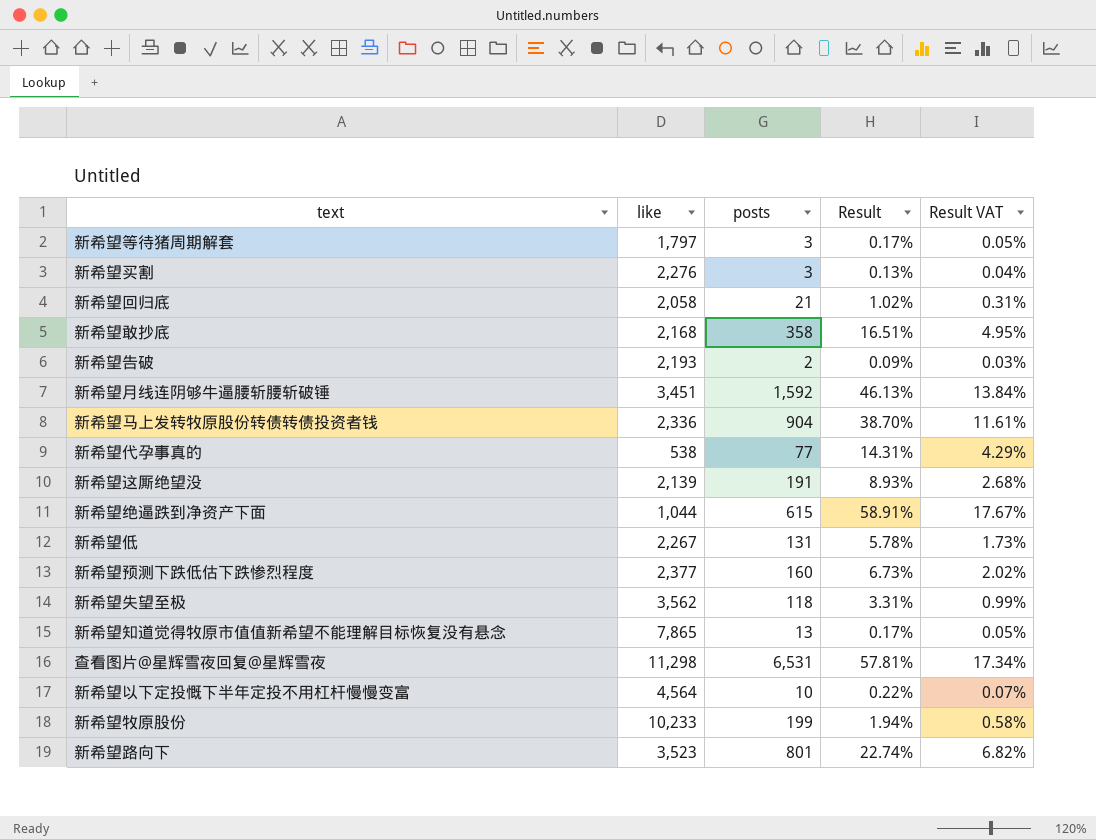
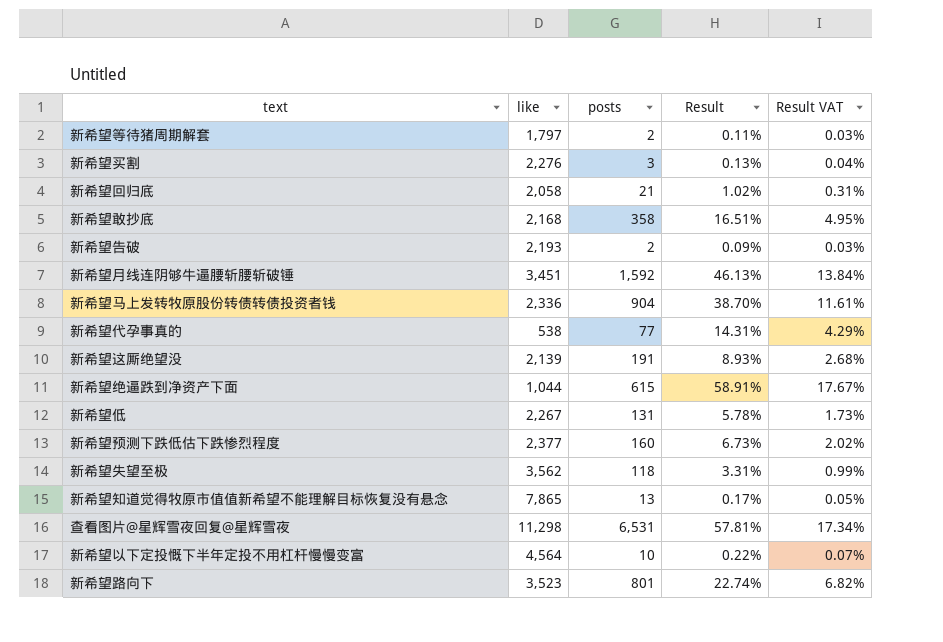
row 新希望牧原股份: 10,233 | 199 | 1.94% | 0.58% -> none
新希望等待猪周期解套 | posts: 3 -> 2
新希望等待猪周期解套 | Result: 0.17% -> 0.11%
新希望等待猪周期解套 | Result VAT: 0.05% -> 0.03%

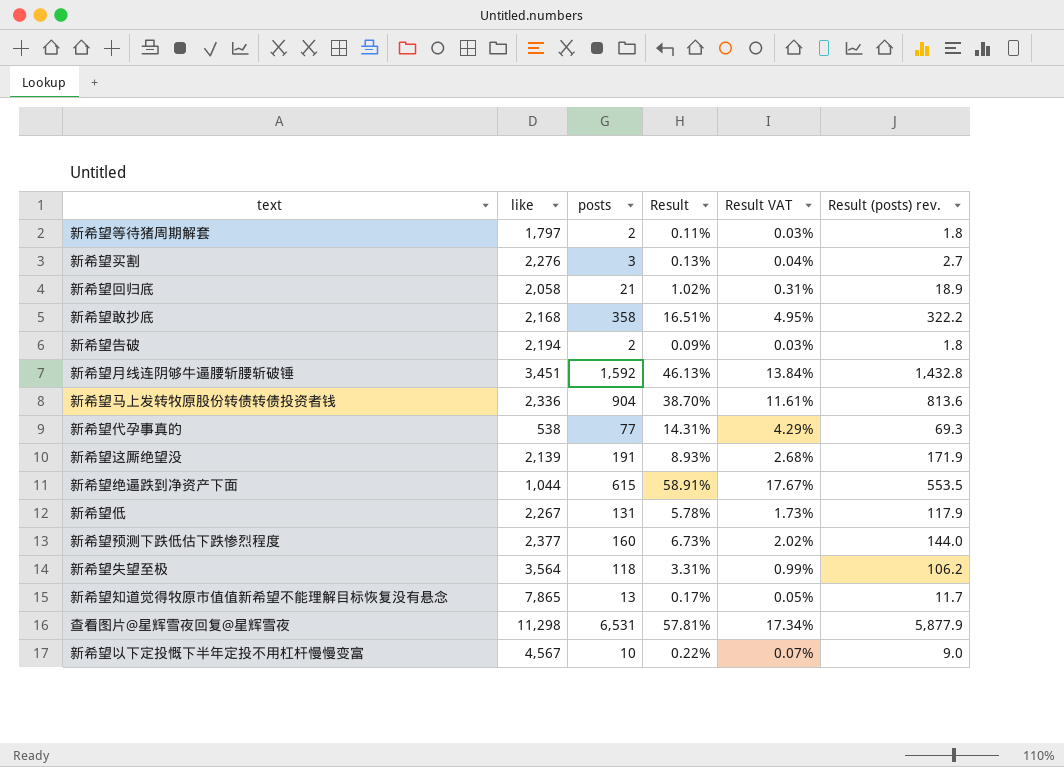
column Result (posts) rev. | formula: none -> [posts] * 0.9
row 新希望路向下: 3,523 | 801 | 22.74% | 6.82% -> none
新希望告破 | like: 2,193 -> 2,194
新希望失望至极 | like: 3,562 -> 3,564
新希望以下定投慨下半年定投不用杠杆慢慢变富 | like: 4,564 -> 4,567

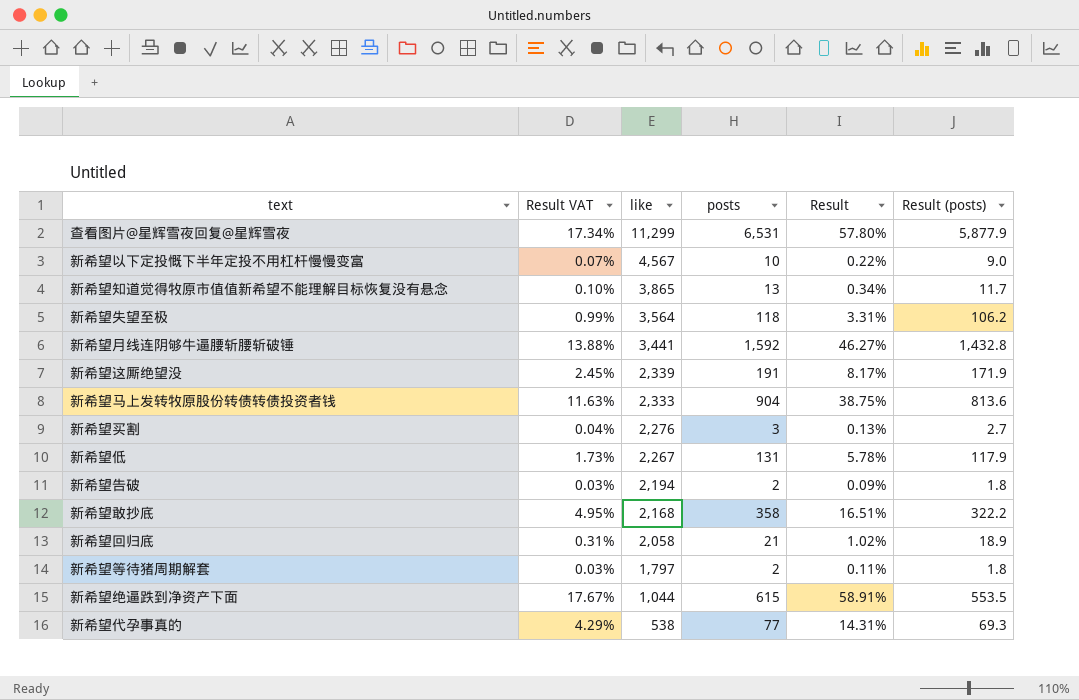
row order: none -> like descending
column Result VAT | position: 5 -> 2
column name: Result (posts) rev. -> Result (posts)
row 新希望预测下跌低估下跌惨烈程度: 2,377 | 160 | 6.73% | 2.02% | 144.0 -> none
查看图片@星辉雪夜回复@星辉雪夜 | like: 11,298 -> 11,299
查看图片@星辉雪夜回复@星辉雪夜 | Result: 57.81% -> 57.80%
新希望知道觉得牧原市值值新希望不能理解目标恢复没有悬念 | Result VAT: 0.05% -> 0.10%
新希望知道觉得牧原市值值新希望不能理解目标恢复没有悬念 | like: 7,865 -> 3,865
新希望知道觉得牧原市值值新希望不能理解目标恢复没有悬念 | Result: 0.17% -> 0.34%
新希望月线连阴够牛逼腰斩腰斩破锤 | Result VAT: 13.84% -> 13.88%
新希望月线连阴够牛逼腰斩腰斩破锤 | like: 3,451 -> 3,441
新希望月线连阴够牛逼腰斩腰斩破锤 | Result: 46.13% -> 46.27%
新希望这厮绝望没 | Result VAT: 2.68% -> 2.45%
新希望这厮绝望没 | like: 2,139 -> 2,339
新希望这厮绝望没 | Result: 8.93% -> 8.17%
新希望马上发转牧原股份转债转债投资者钱 | Result VAT: 11.61% -> 11.63%
新希望马上发转牧原股份转债转债投资者钱 | like: 2,336 -> 2,333
新希望马上发转牧原股份转债转债投资者钱 | Result: 38.70% -> 38.75%

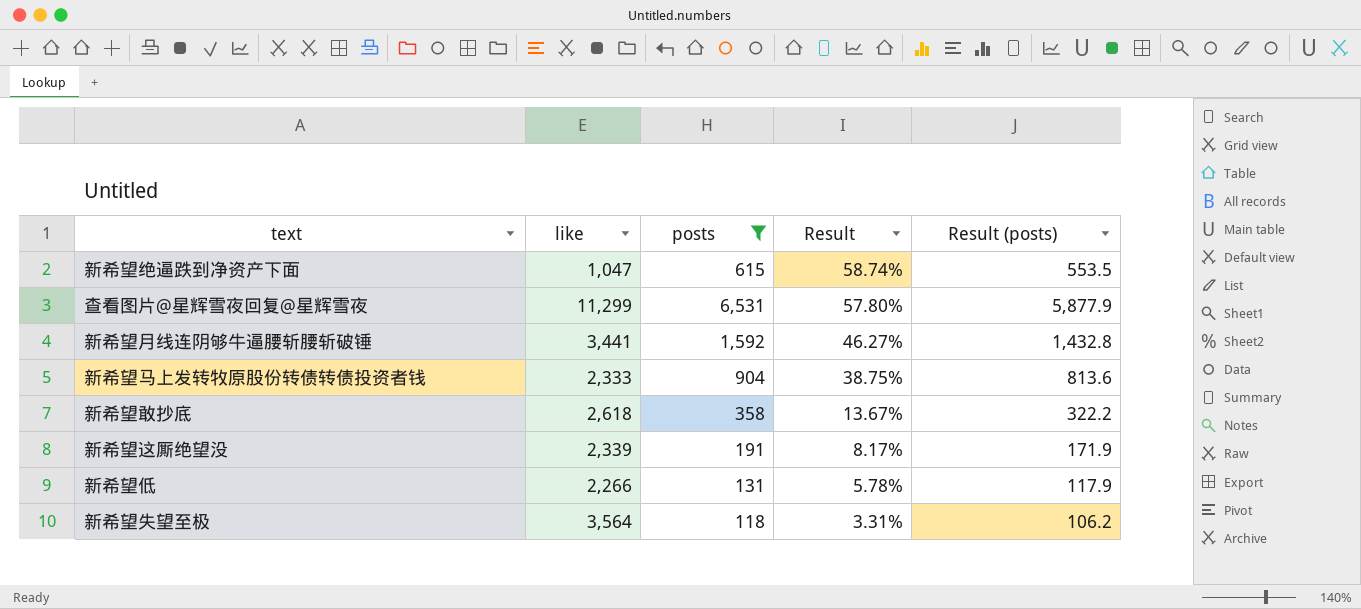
filter: none -> posts >= 118
row order: like descending -> Result descending
column Result VAT | formula: [Result] * 0.3 -> none
新希望绝逼跌到净资产下面 | like: 1,044 -> 1,047
新希望绝逼跌到净资产下面 | Result: 58.91% -> 58.74%
新希望敢抄底 | like: 2,168 -> 2,618
新希望敢抄底 | Result: 16.51% -> 13.67%
新希望低 | like: 2,267 -> 2,266

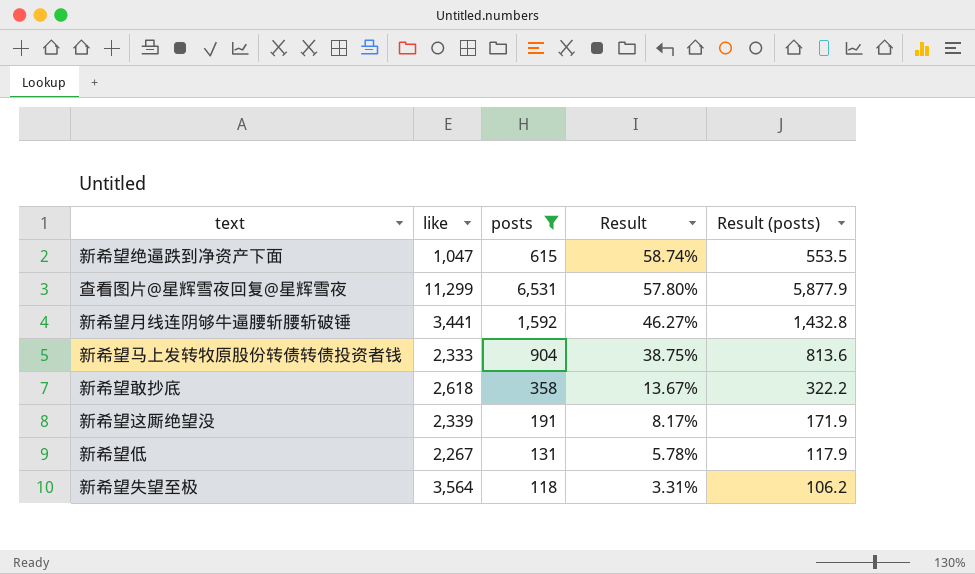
新希望低 | like: 2,266 -> 2,267

